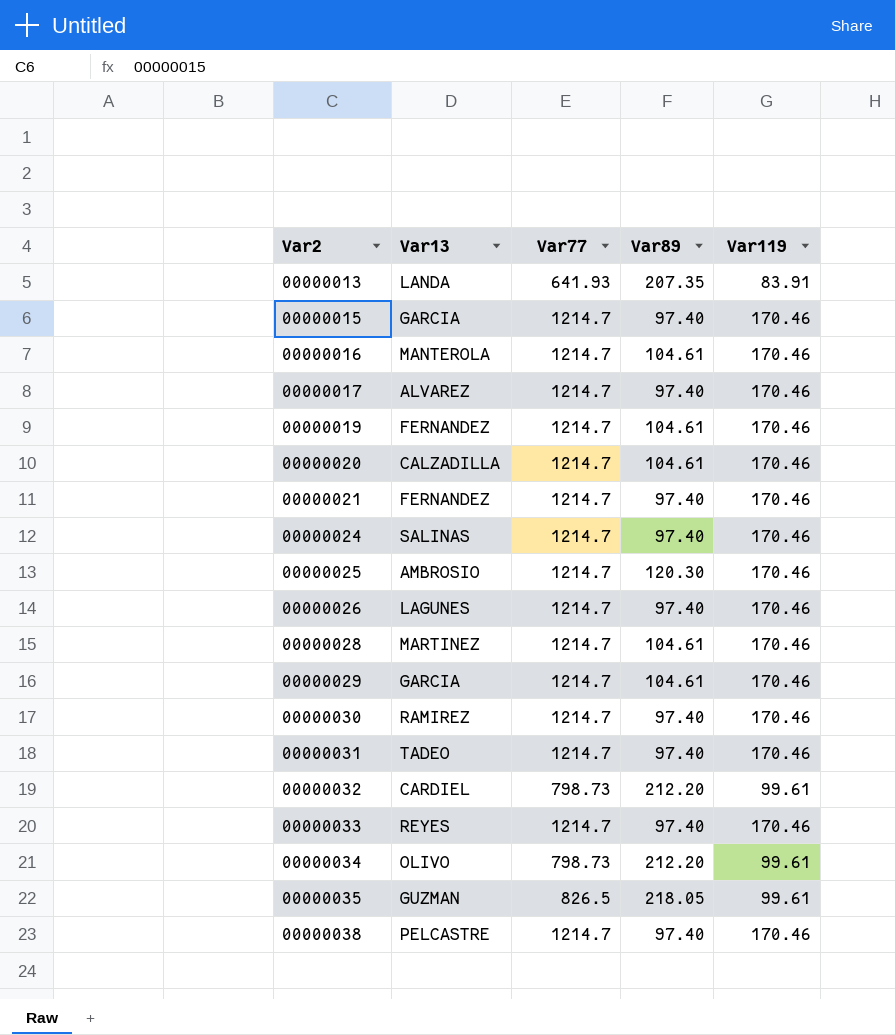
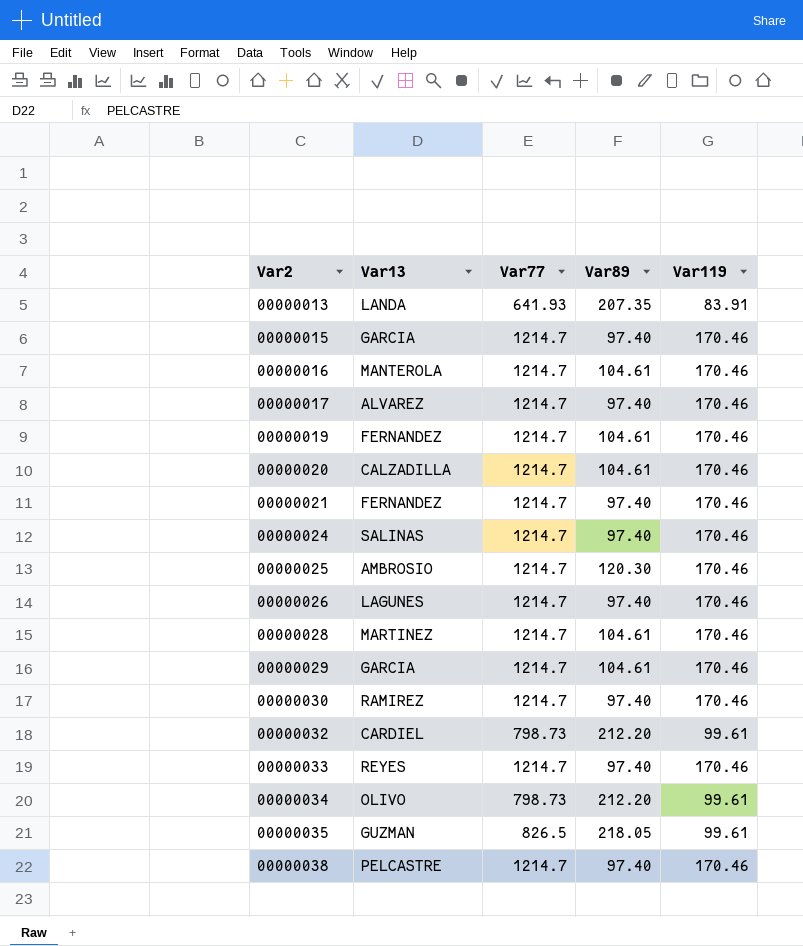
row 00000031: TADEO | 1214.7 | 97.40 | 170.46 -> none

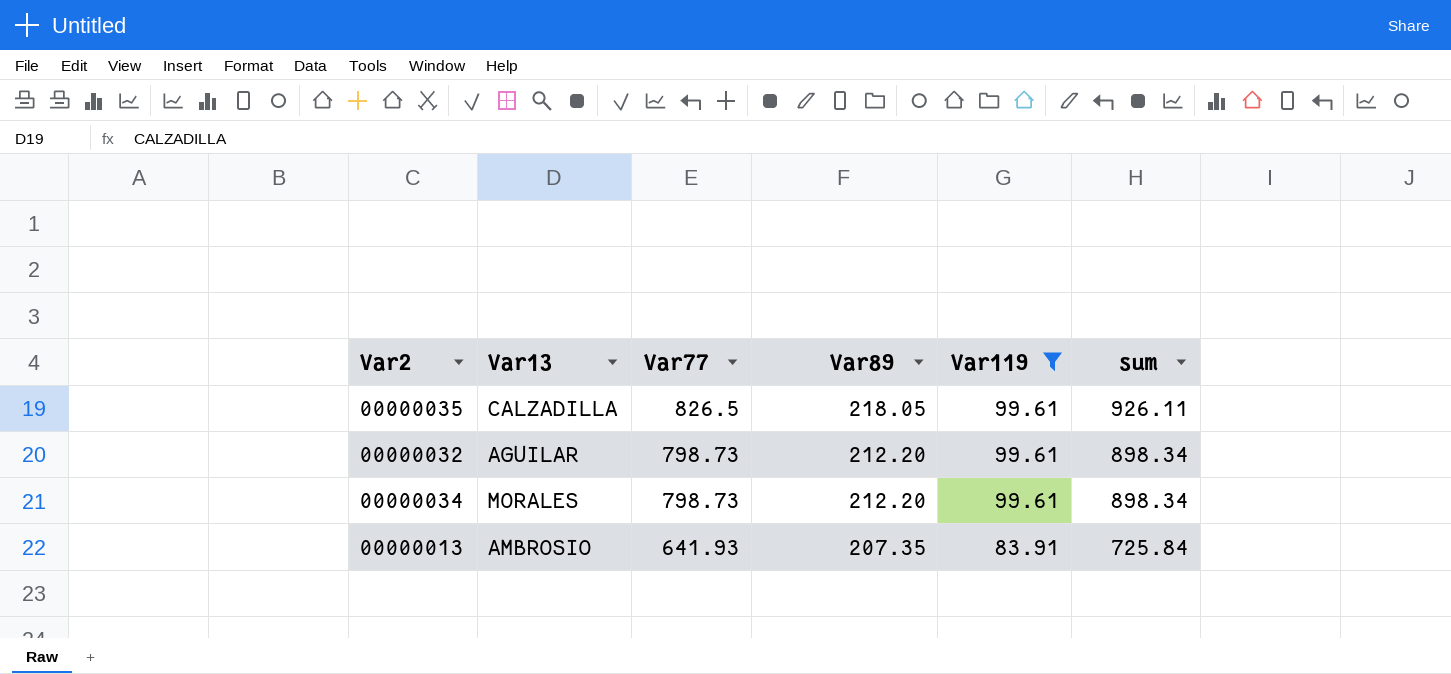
filter: none -> Var119 != 170.46
row order: Var2 ascending -> Var77 descending
column sum | formula: none -> [Var77] + [Var119]
00000035 | Var13: GUZMAN -> CALZADILLA
00000032 | Var13: CARDIEL -> AGUILAR
00000034 | Var13: OLIVO -> MORALES
00000013 | Var13: LANDA -> AMBROSIO

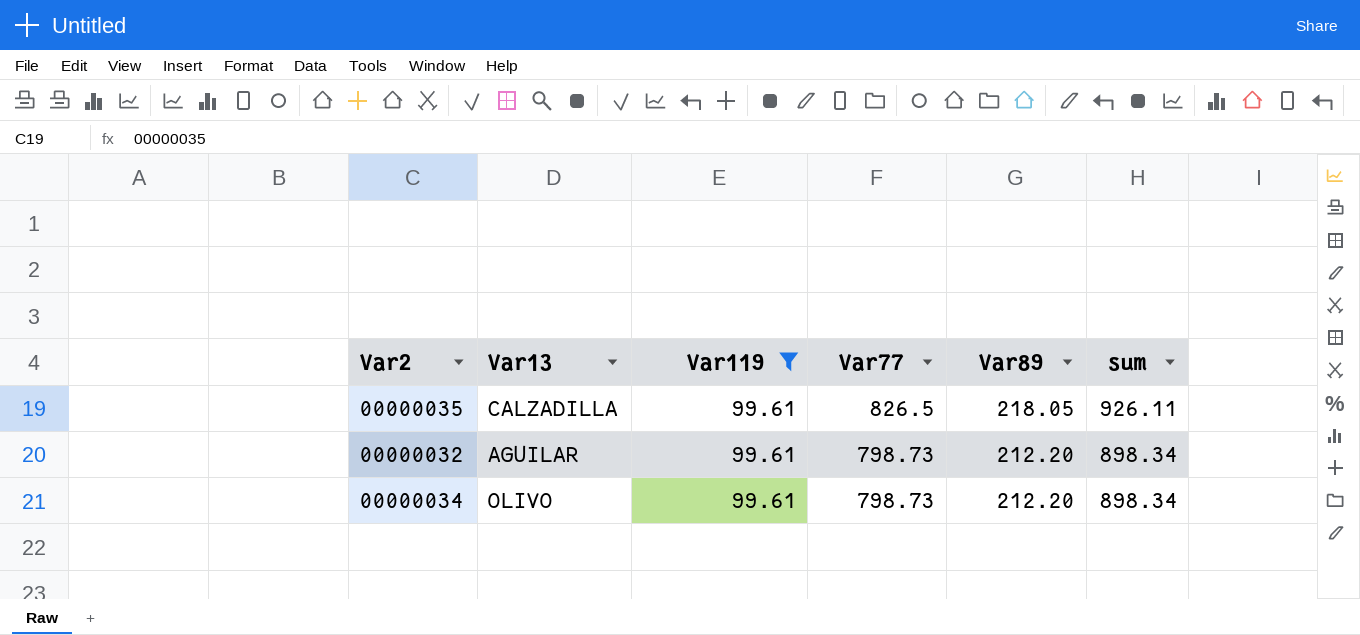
column Var119 | position: 5 -> 3
row 00000013: AMBROSIO | 641.93 | 207.35 | 83.91 | 725.84 -> none
00000034 | Var13: MORALES -> OLIVO

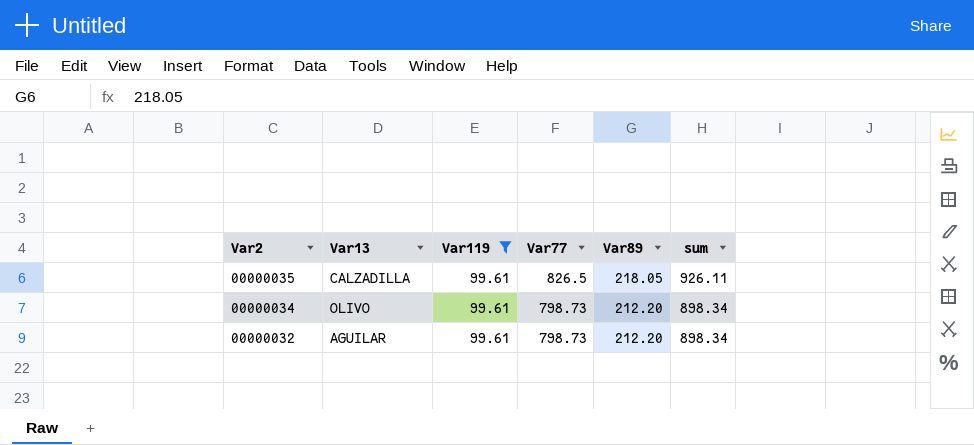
row order: Var77 descending -> Var2 descending

